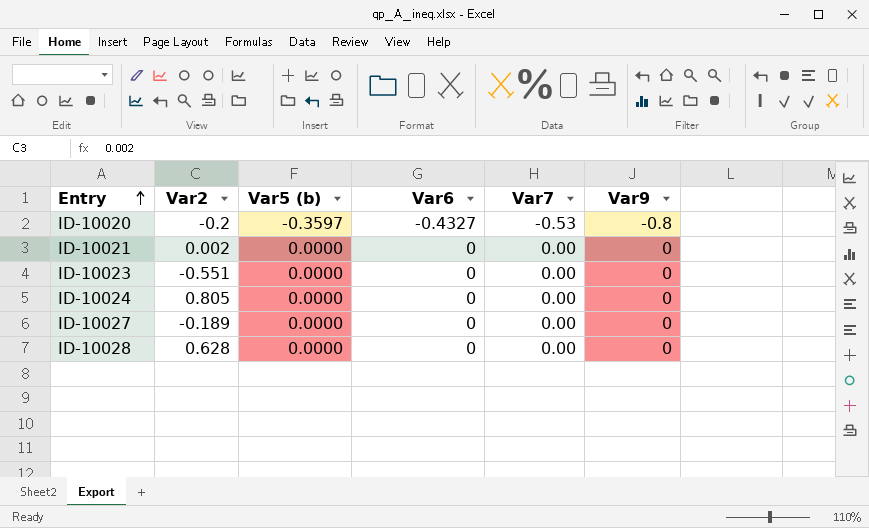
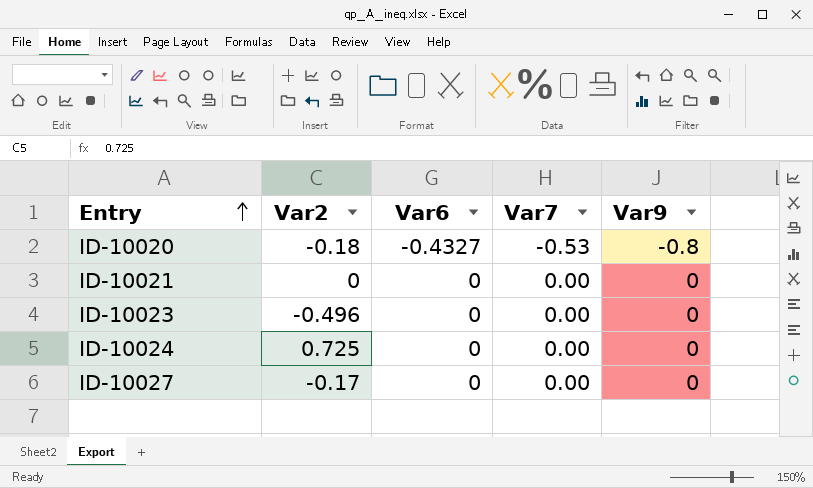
column Var5 (b) | position: 3 -> none
row ID-10028: 0.628 | 0.0000 | 0 | 0.00 | 0 -> none
ID-10020 | Var2: -0.2 -> -0.18
ID-10021 | Var2: 0.002 -> 0
ID-10023 | Var2: -0.551 -> -0.496
ID-10024 | Var2: 0.805 -> 0.725
ID-10027 | Var2: -0.189 -> -0.17

